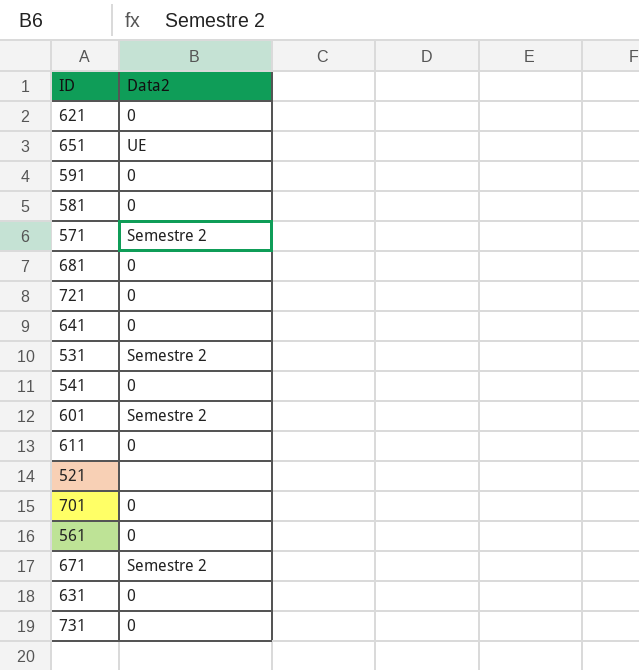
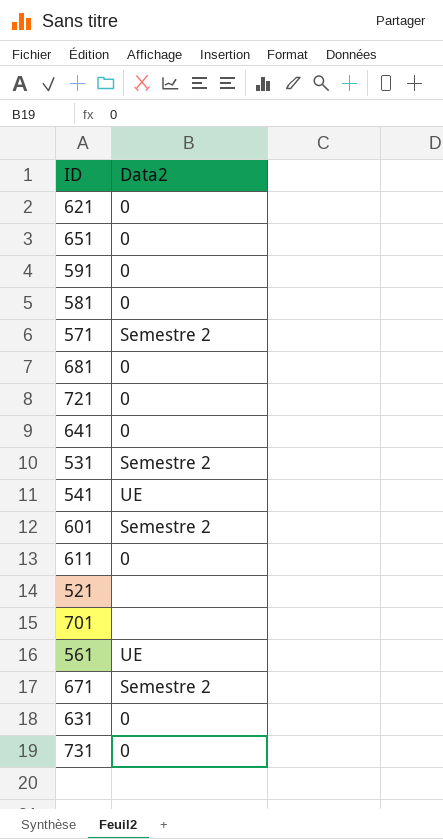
651 | Data2: UE -> 0
541 | Data2: 0 -> UE
701 | Data2: 0 -> none
561 | Data2: 0 -> UE

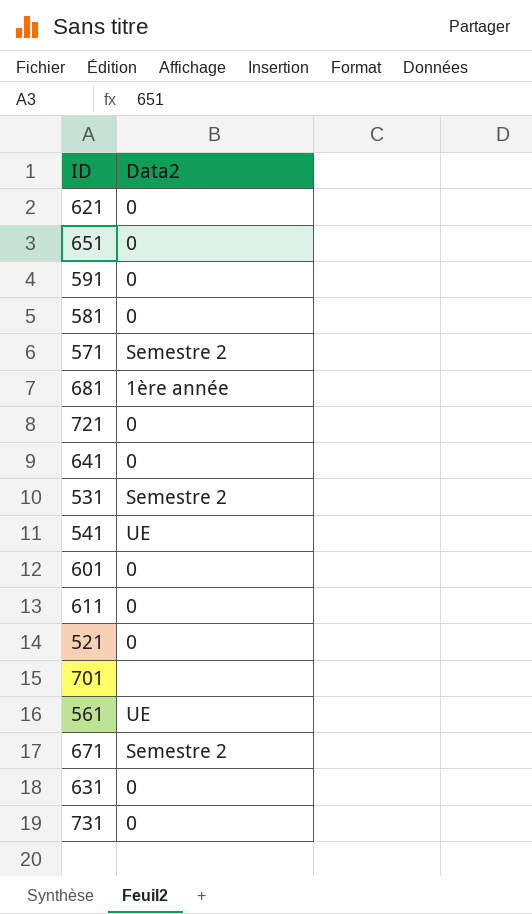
681 | Data2: 0 -> 1ère année
601 | Data2: Semestre 2 -> 0
521 | Data2: none -> 0

